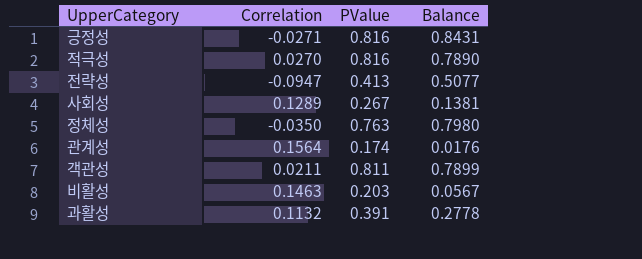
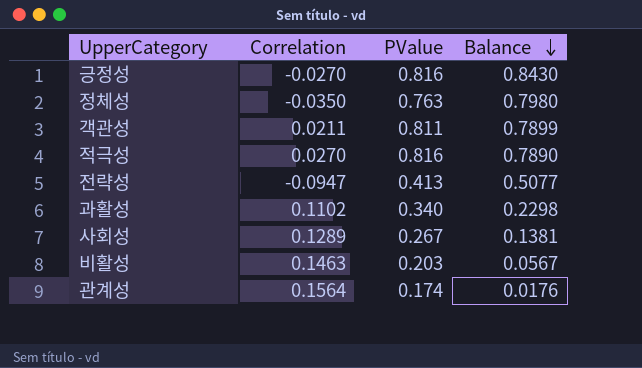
row order: none -> Balance descending
긍정성 | Correlation: -0.0271 -> -0.0270
긍정성 | Balance: 0.8431 -> 0.8430
과활성 | Correlation: 0.1132 -> 0.1102
과활성 | PValue: 0.391 -> 0.340
과활성 | Balance: 0.2778 -> 0.2298

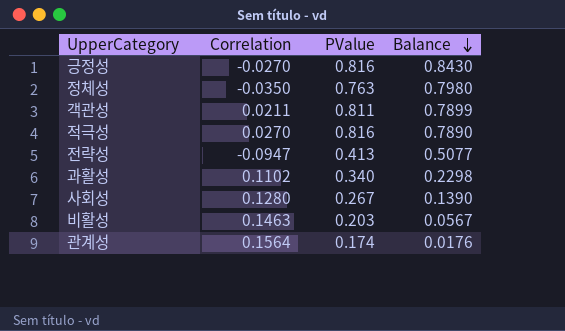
사회성 | Correlation: 0.1289 -> 0.1280
사회성 | Balance: 0.1381 -> 0.1390

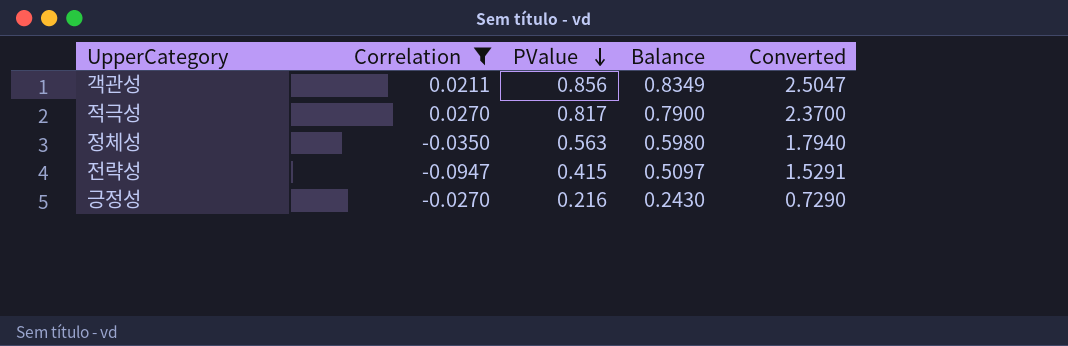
filter: none -> Correlation <= 0.0270
row order: Balance descending -> PValue descending
column Converted | formula: none -> [Balance] * 3
객관성 | PValue: 0.811 -> 0.856
객관성 | Balance: 0.7899 -> 0.8349
적극성 | PValue: 0.816 -> 0.817
적극성 | Balance: 0.7890 -> 0.7900
정체성 | PValue: 0.763 -> 0.563
정체성 | Balance: 0.7980 -> 0.5980
전략성 | PValue: 0.413 -> 0.415
전략성 | Balance: 0.5077 -> 0.5097
긍정성 | PValue: 0.816 -> 0.216
긍정성 | Balance: 0.8430 -> 0.2430

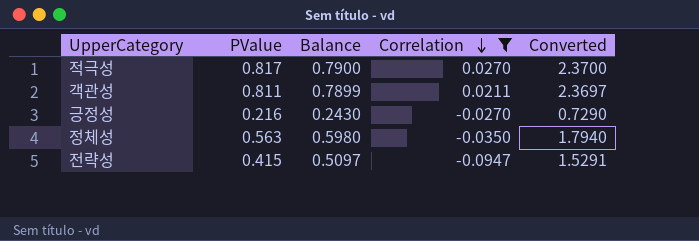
row order: PValue descending -> Correlation descending
column Correlation | position: 2 -> 4
객관성 | PValue: 0.856 -> 0.811
객관성 | Balance: 0.8349 -> 0.7899
객관성 | Converted: 2.5047 -> 2.3697

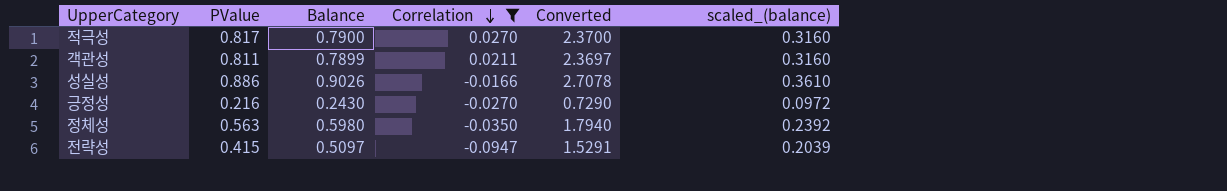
column scaled_(balance) | formula: none -> [Balance] * 0.4
row 성실성: none -> 0.886 | 0.9026 | -0.0166 | 2.7078 | 0.3610

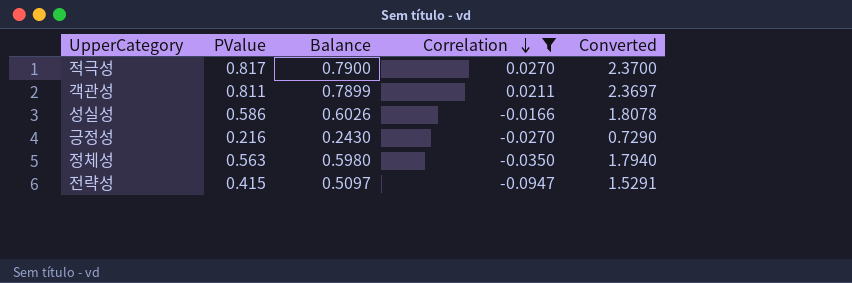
column scaled_(balance) | formula: [Balance] * 0.4 -> none
성실성 | PValue: 0.886 -> 0.586
성실성 | Balance: 0.9026 -> 0.6026
성실성 | Converted: 2.7078 -> 1.8078

